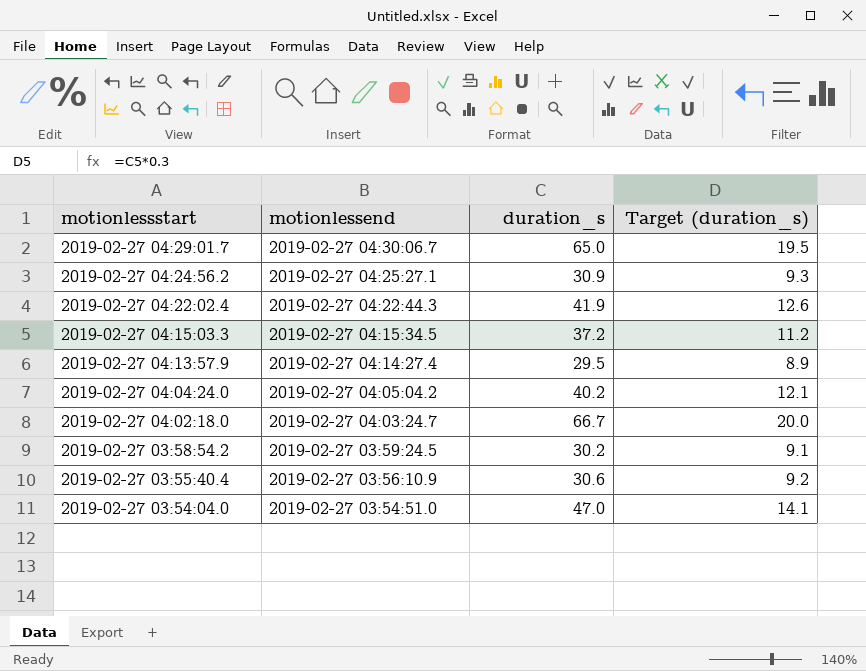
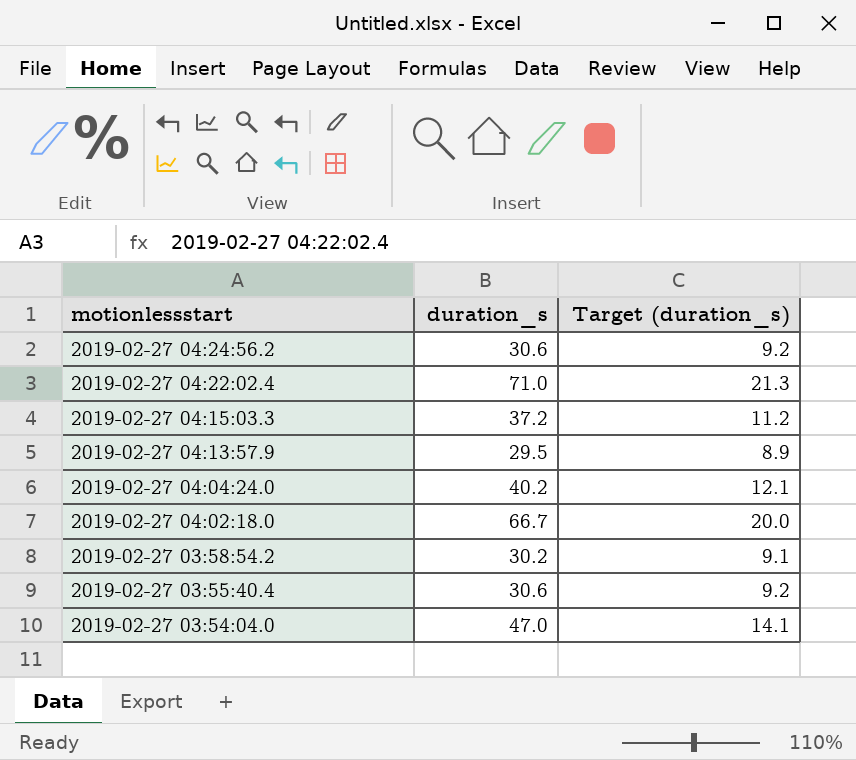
column motionlessend | position: 2 -> none
row 2019-02-27 04:29:01.7: 2019-02-27 04:30:06.7 | 65.0 | 19.5 -> none
2019-02-27 04:24:56.2 | duration_s: 30.9 -> 30.6
2019-02-27 04:24:56.2 | Target (duration_s): 9.3 -> 9.2
2019-02-27 04:22:02.4 | duration_s: 41.9 -> 71.0
2019-02-27 04:22:02.4 | Target (duration_s): 12.6 -> 21.3

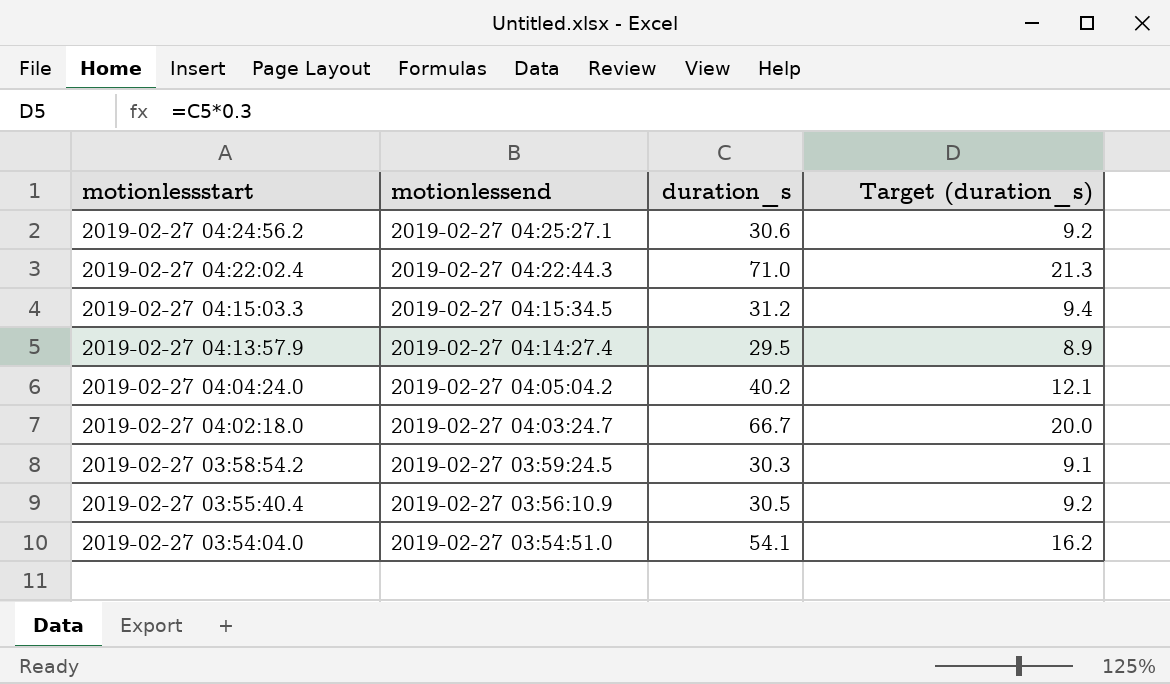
column motionlessend | position: none -> 2
2019-02-27 04:15:03.3 | duration_s: 37.2 -> 31.2
2019-02-27 04:15:03.3 | Target (duration_s): 11.2 -> 9.4
2019-02-27 03:58:54.2 | duration_s: 30.2 -> 30.3
2019-02-27 03:55:40.4 | duration_s: 30.6 -> 30.5
2019-02-27 03:54:04.0 | duration_s: 47.0 -> 54.1
2019-02-27 03:54:04.0 | Target (duration_s): 14.1 -> 16.2

